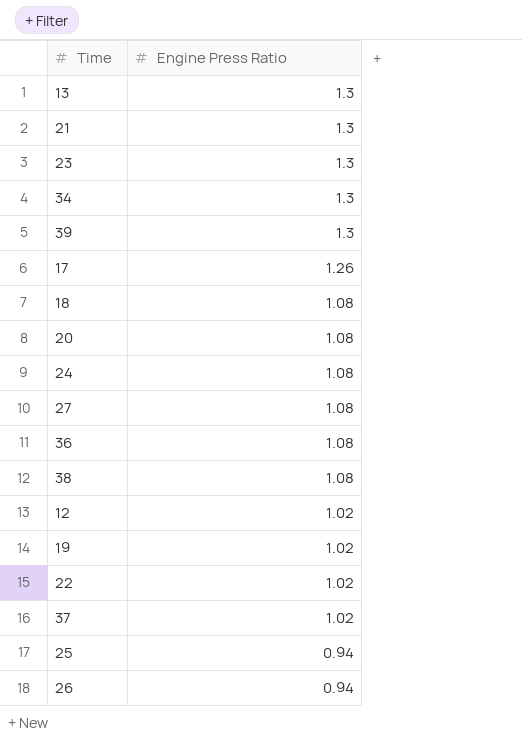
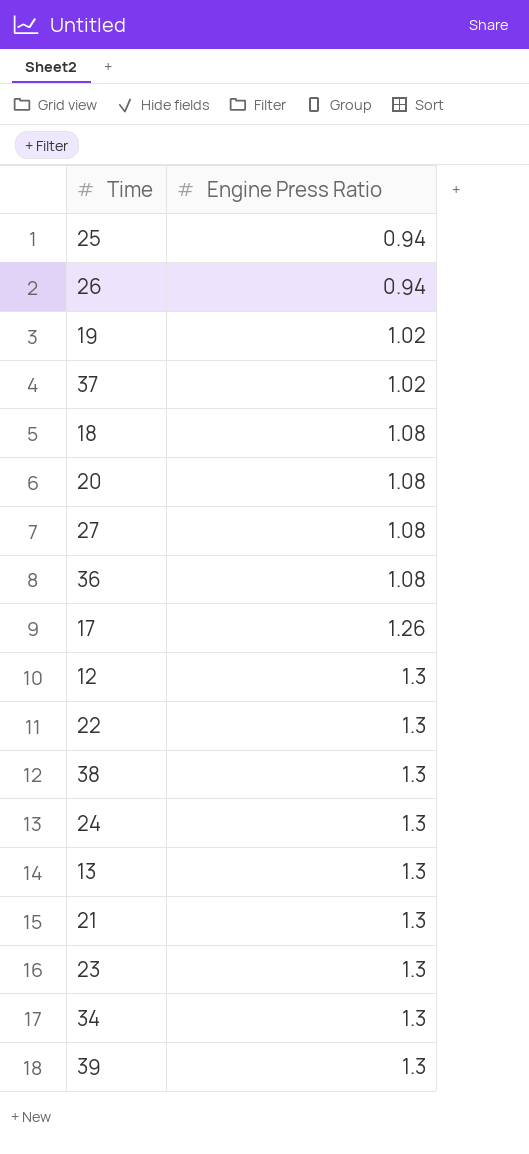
row order: Engine Press Ratio descending -> Engine Press Ratio ascending
12 | Engine Press Ratio: 1.02 -> 1.3
22 | Engine Press Ratio: 1.02 -> 1.3
38 | Engine Press Ratio: 1.08 -> 1.3
24 | Engine Press Ratio: 1.08 -> 1.3

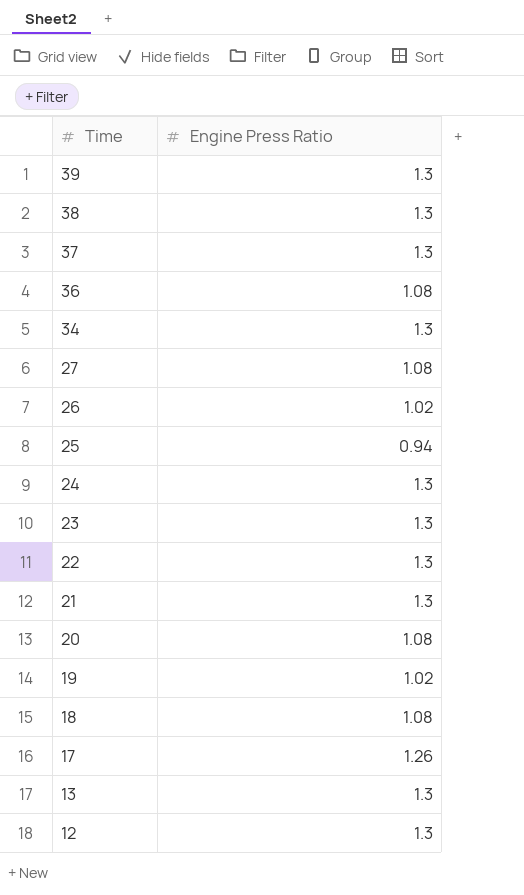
row order: Engine Press Ratio ascending -> Time descending
37 | Engine Press Ratio: 1.02 -> 1.3
26 | Engine Press Ratio: 0.94 -> 1.02

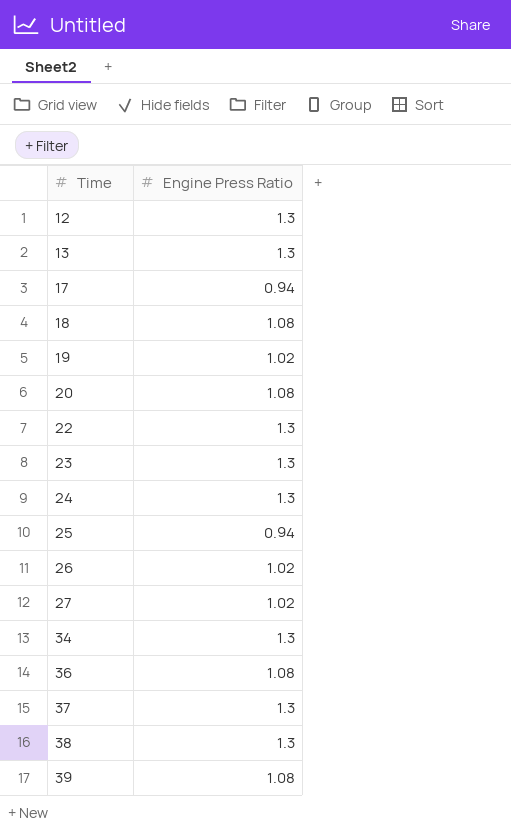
row order: Time descending -> Time ascending
row 21: 1.3 -> none
17 | Engine Press Ratio: 1.26 -> 0.94
27 | Engine Press Ratio: 1.08 -> 1.02
39 | Engine Press Ratio: 1.3 -> 1.08

